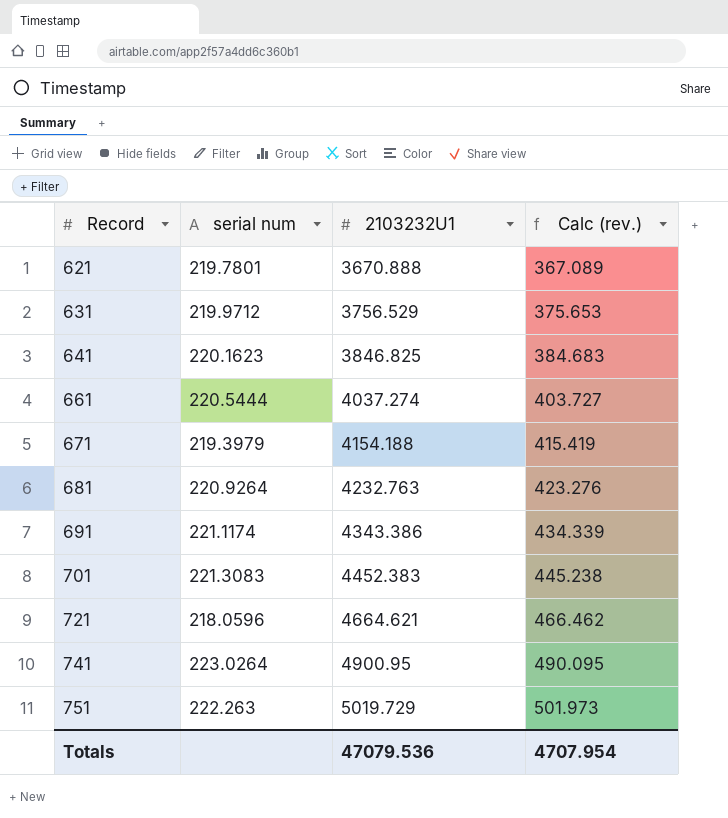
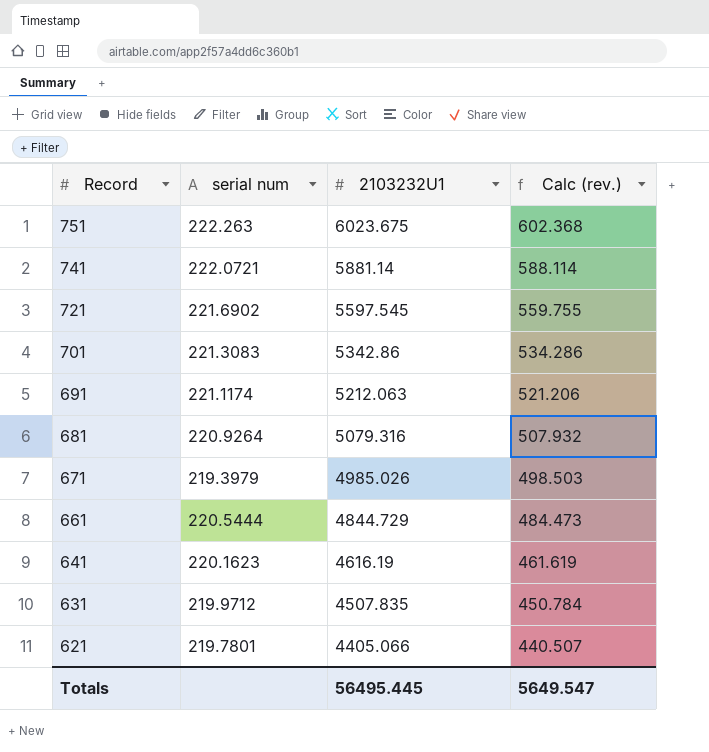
row order: Record ascending -> Record descending
751 | 2103232U1: 5019.729 -> 6023.675
751 | Calc (rev.): 501.973 -> 602.368
741 | serial num: 223.0264 -> 222.0721
741 | 2103232U1: 4900.95 -> 5881.14
741 | Calc (rev.): 490.095 -> 588.114
721 | serial num: 218.0596 -> 221.6902
721 | 2103232U1: 4664.621 -> 5597.545
721 | Calc (rev.): 466.462 -> 559.755
701 | 2103232U1: 4452.383 -> 5342.86
701 | Calc (rev.): 445.238 -> 534.286
691 | 2103232U1: 4343.386 -> 5212.063
691 | Calc (rev.): 434.339 -> 521.206
681 | 2103232U1: 4232.763 -> 5079.316
681 | Calc (rev.): 423.276 -> 507.932
671 | 2103232U1: 4154.188 -> 4985.026
671 | Calc (rev.): 415.419 -> 498.503
661 | 2103232U1: 4037.274 -> 4844.729
661 | Calc (rev.): 403.727 -> 484.473
641 | 2103232U1: 3846.825 -> 4616.19
641 | Calc (rev.): 384.683 -> 461.619
631 | 2103232U1: 3756.529 -> 4507.835
631 | Calc (rev.): 375.653 -> 450.784
621 | 2103232U1: 3670.888 -> 4405.066
621 | Calc (rev.): 367.089 -> 440.507
Totals | 2103232U1: 47079.536 -> 56495.445
Totals | Calc (rev.): 4707.954 -> 5649.547

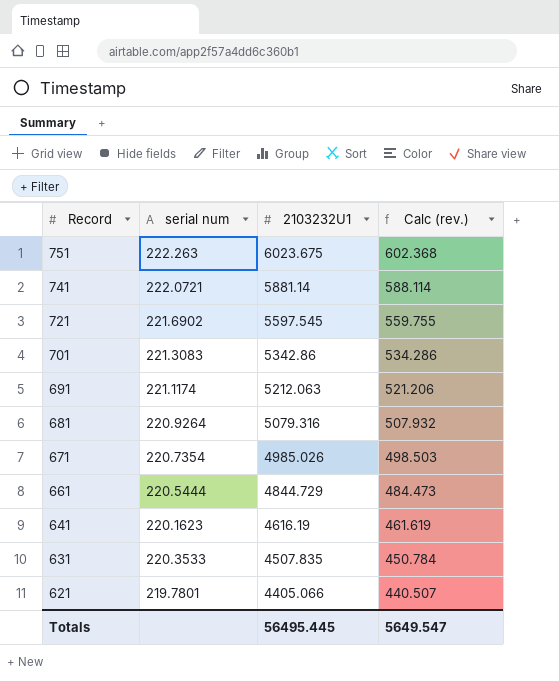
671 | serial num: 219.3979 -> 220.7354
631 | serial num: 219.9712 -> 220.3533

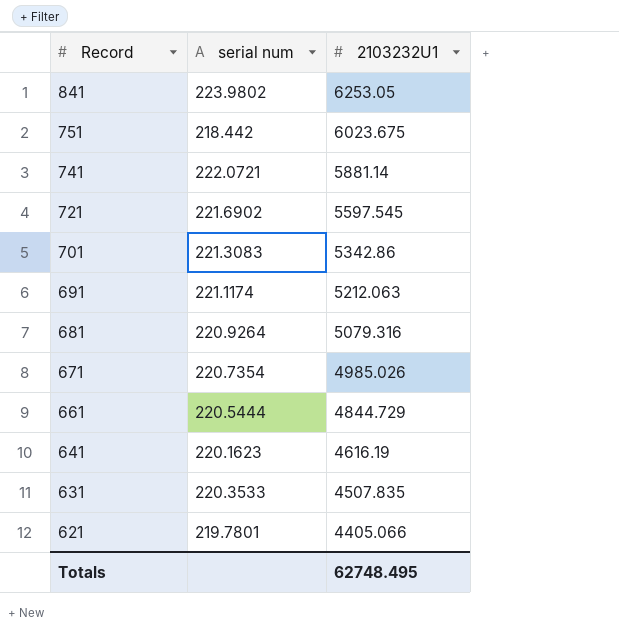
column Calc (rev.) | formula: [2103232U1] * 0.1 -> none
row 841: none -> 223.9802 | 6253.05
751 | serial num: 222.263 -> 218.442
Totals | 2103232U1: 56495.445 -> 62748.495

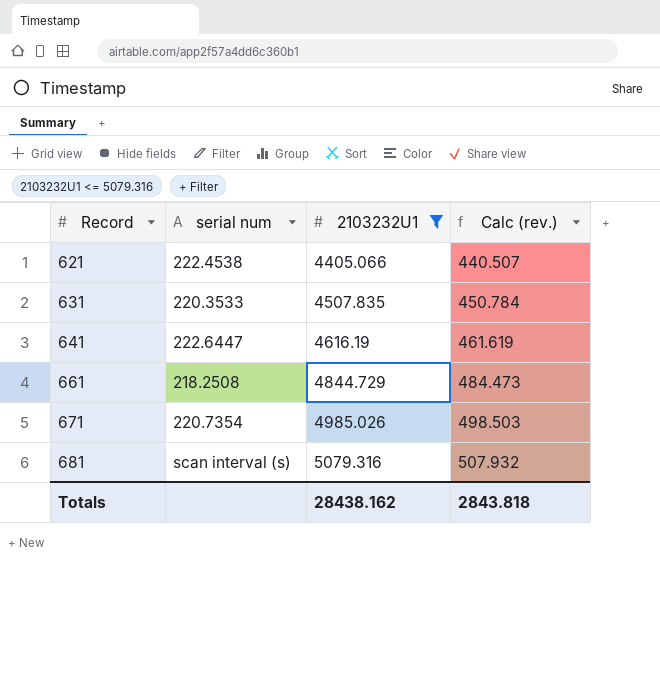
filter: none -> 2103232U1 <= 5079.316
row order: Record descending -> Record ascending
column Calc (rev.) | formula: none -> [2103232U1] * 0.1
621 | serial num: 219.7801 -> 222.4538
641 | serial num: 220.1623 -> 222.6447
661 | serial num: 220.5444 -> 218.2508
681 | serial num: 220.9264 -> scan interval (s)
Totals | 2103232U1: 62748.495 -> 28438.162

